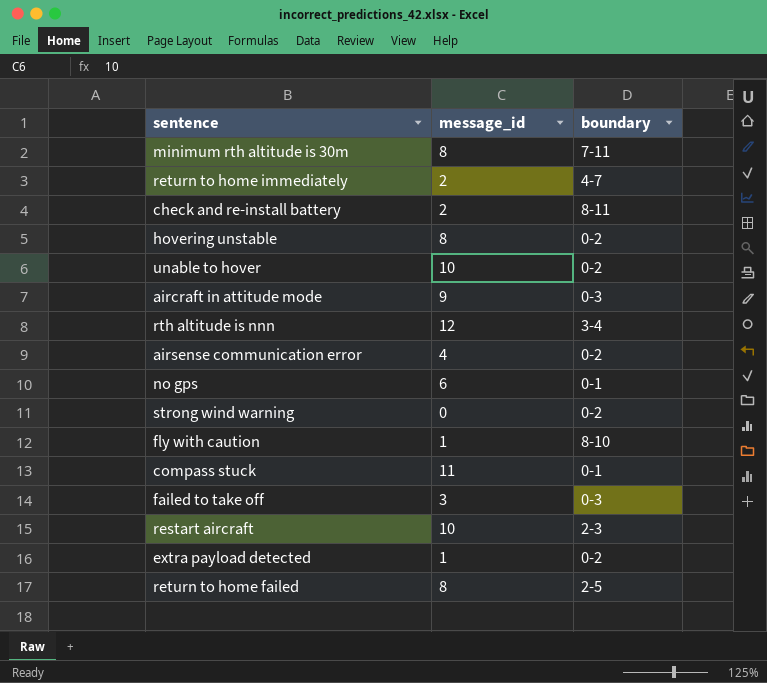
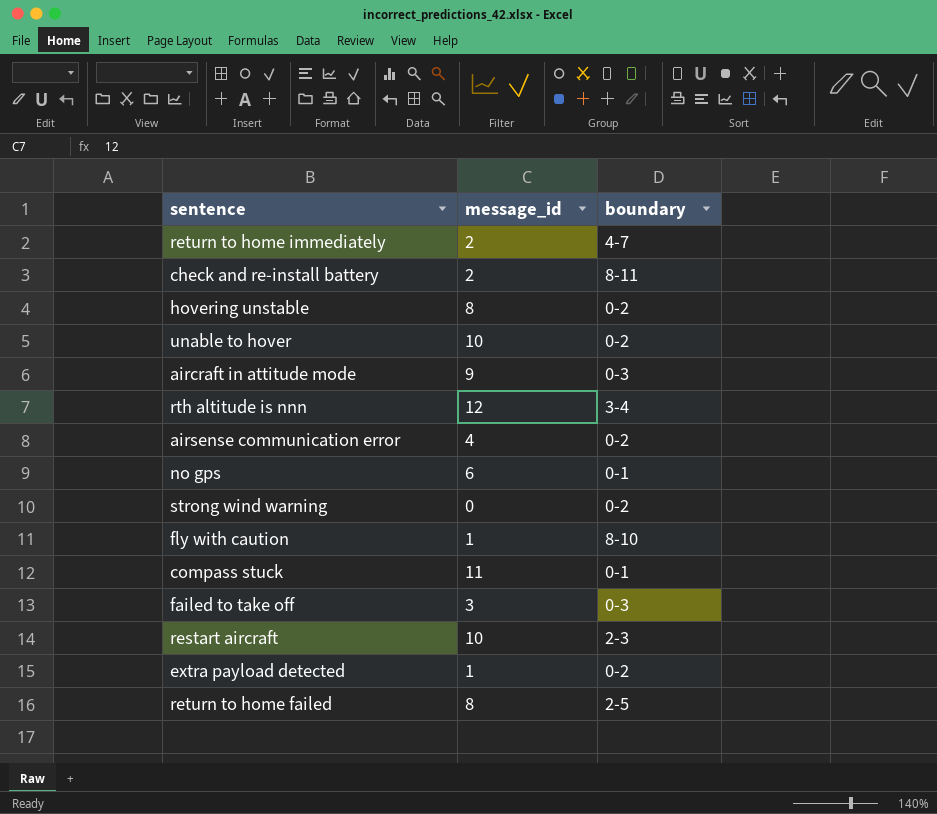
row minimum rth altitude is 30m: 8 | 7-11 -> none

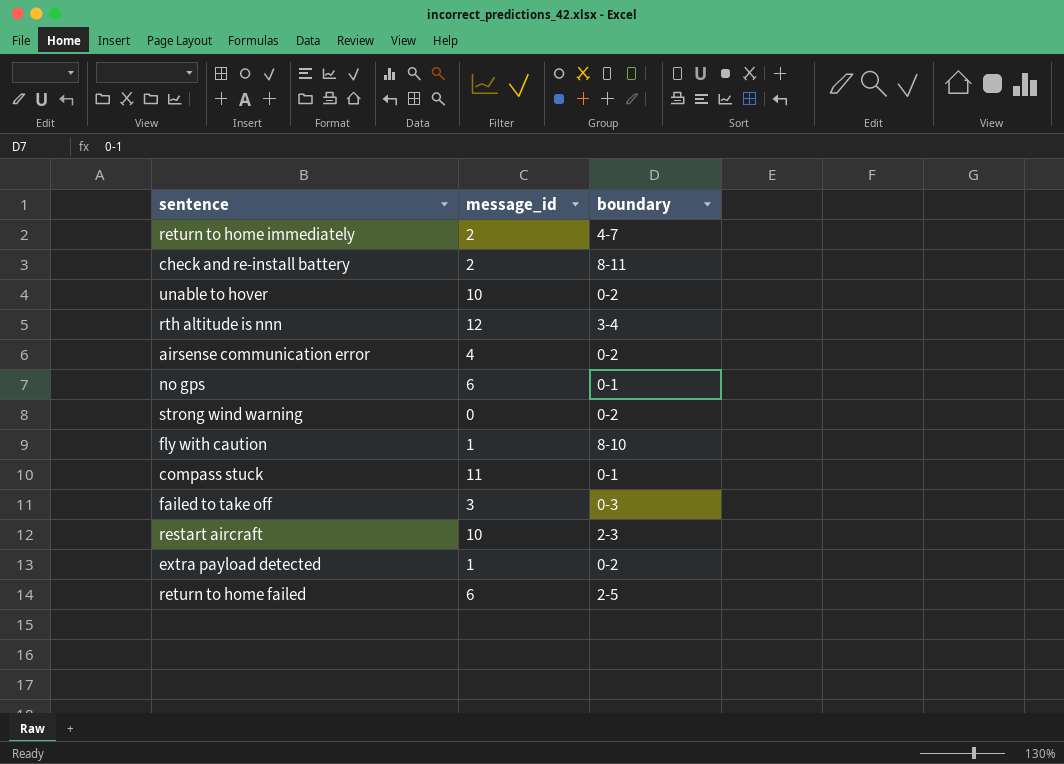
row hovering unstable: 8 | 0-2 -> none
row aircraft in attitude mode: 9 | 0-3 -> none
return to home failed | message_id: 8 -> 6

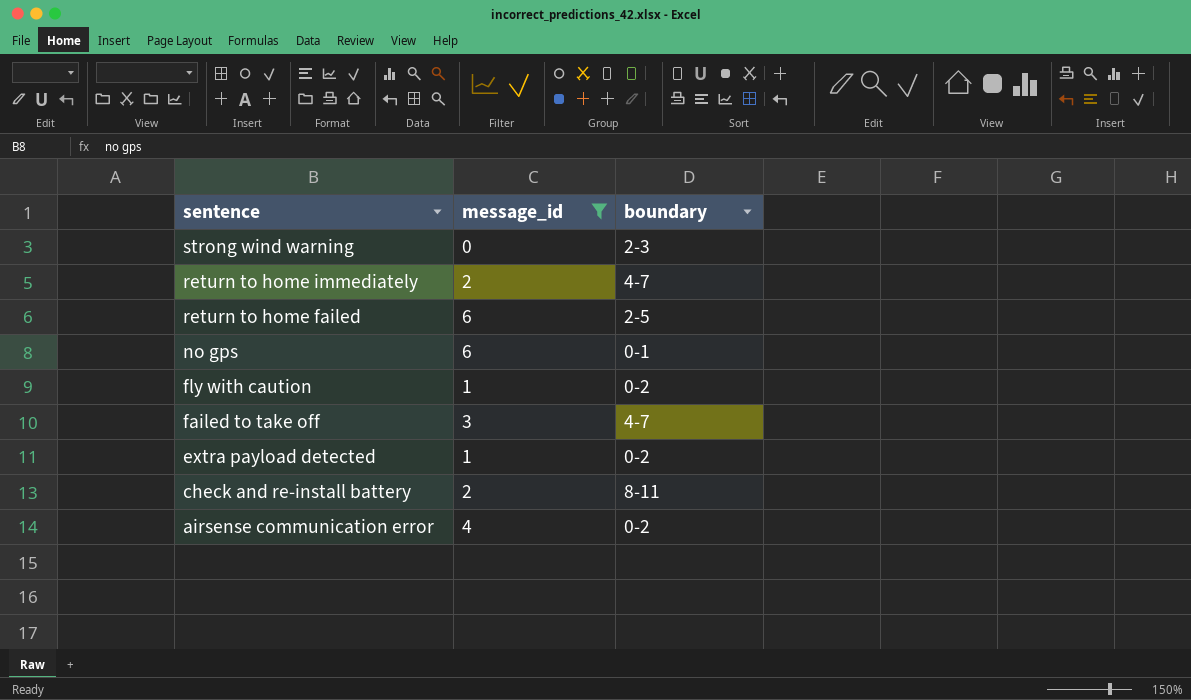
filter: none -> message_id <= 6
row order: none -> sentence descending
strong wind warning | boundary: 0-2 -> 2-3
fly with caution | boundary: 8-10 -> 0-2
failed to take off | boundary: 0-3 -> 4-7

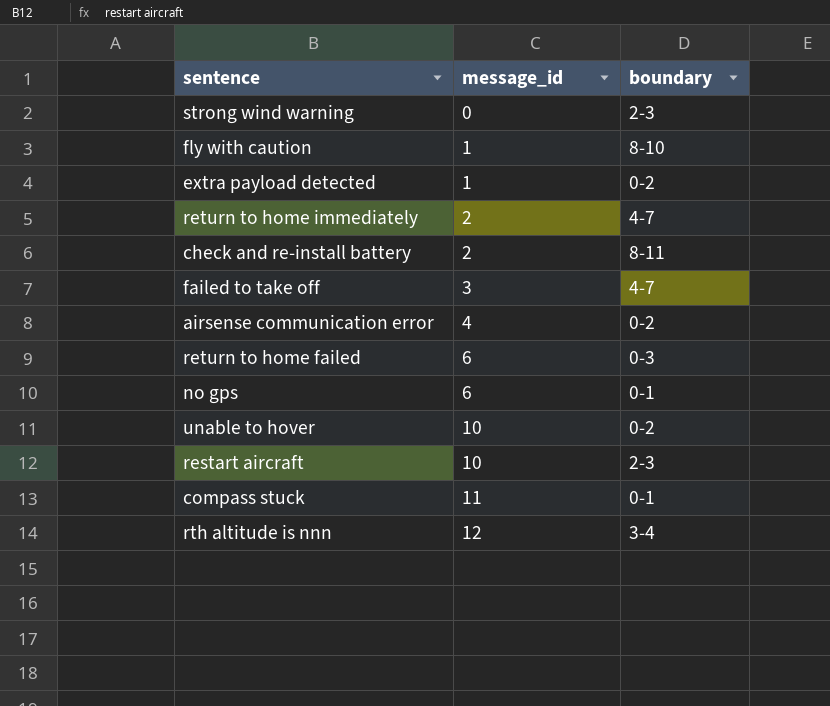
filter: message_id <= 6 -> none
row order: sentence descending -> message_id ascending
fly with caution | boundary: 0-2 -> 8-10
return to home failed | boundary: 2-5 -> 0-3

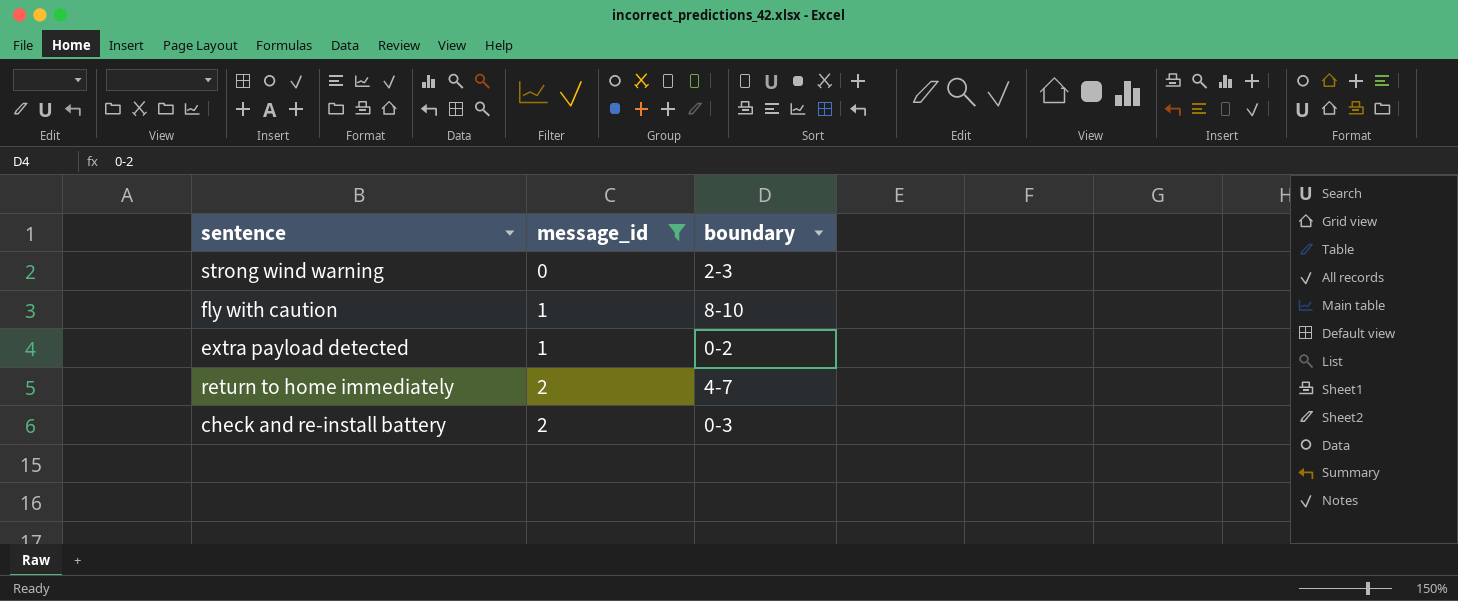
filter: none -> message_id <= 2
check and re-install battery | boundary: 8-11 -> 0-3

